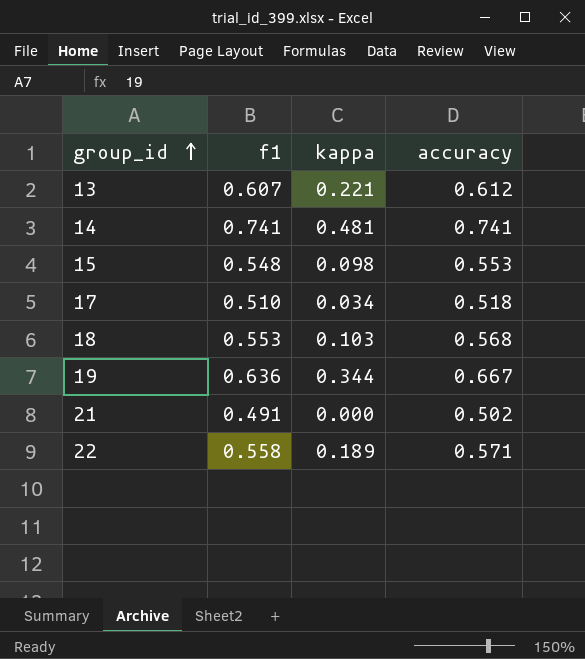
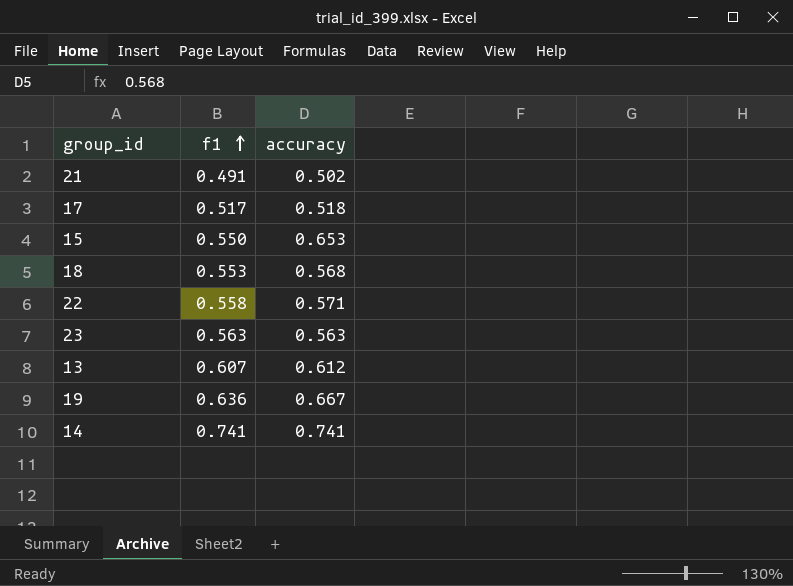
row order: group_id ascending -> f1 ascending
column kappa | position: 3 -> none
17 | f1: 0.510 -> 0.517
15 | f1: 0.548 -> 0.550
15 | accuracy: 0.553 -> 0.653
row 23: none -> 0.563 | 0.563

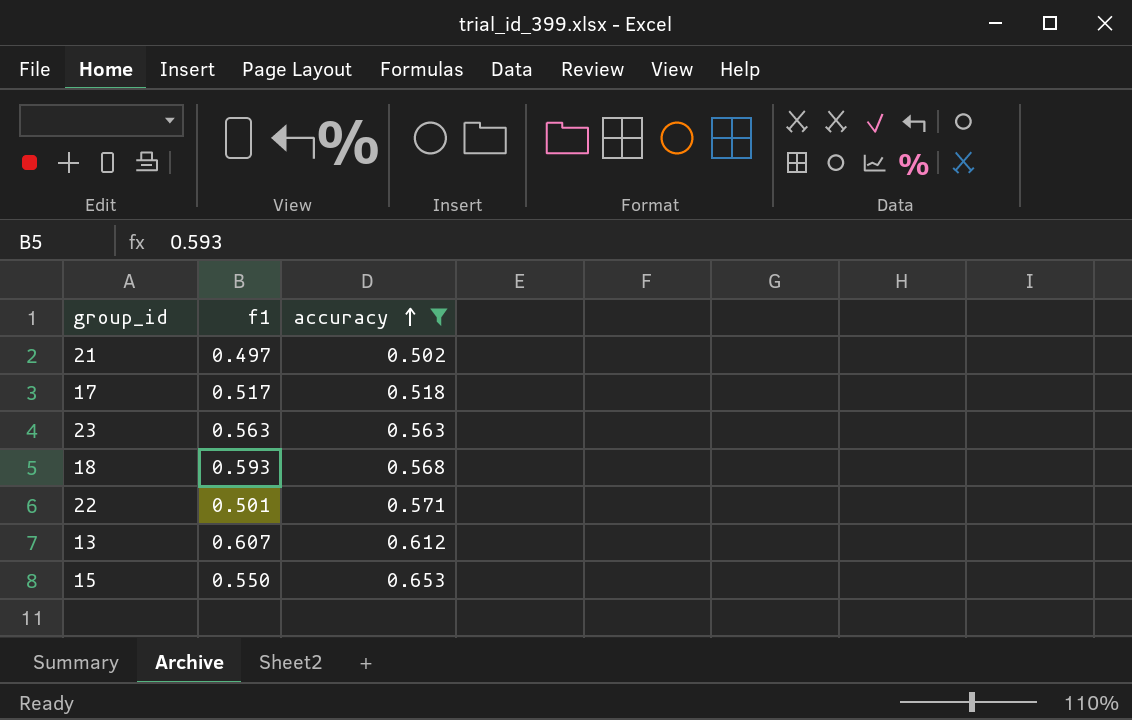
filter: none -> accuracy <= 0.653
row order: f1 ascending -> accuracy ascending
21 | f1: 0.491 -> 0.497
18 | f1: 0.553 -> 0.593
22 | f1: 0.558 -> 0.501

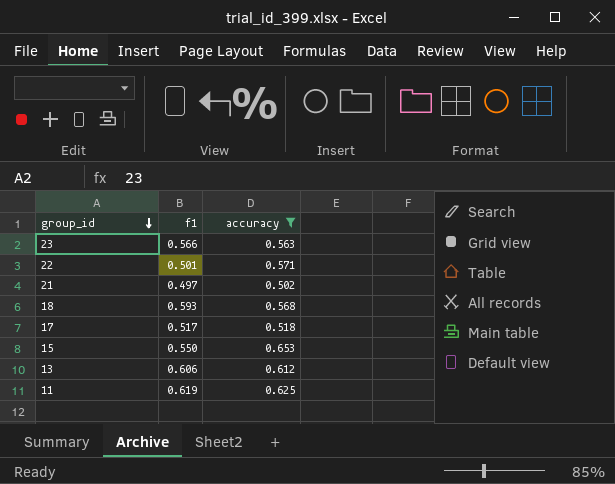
row order: accuracy ascending -> group_id descending
23 | f1: 0.563 -> 0.566
13 | f1: 0.607 -> 0.606
row 11: none -> 0.619 | 0.625

